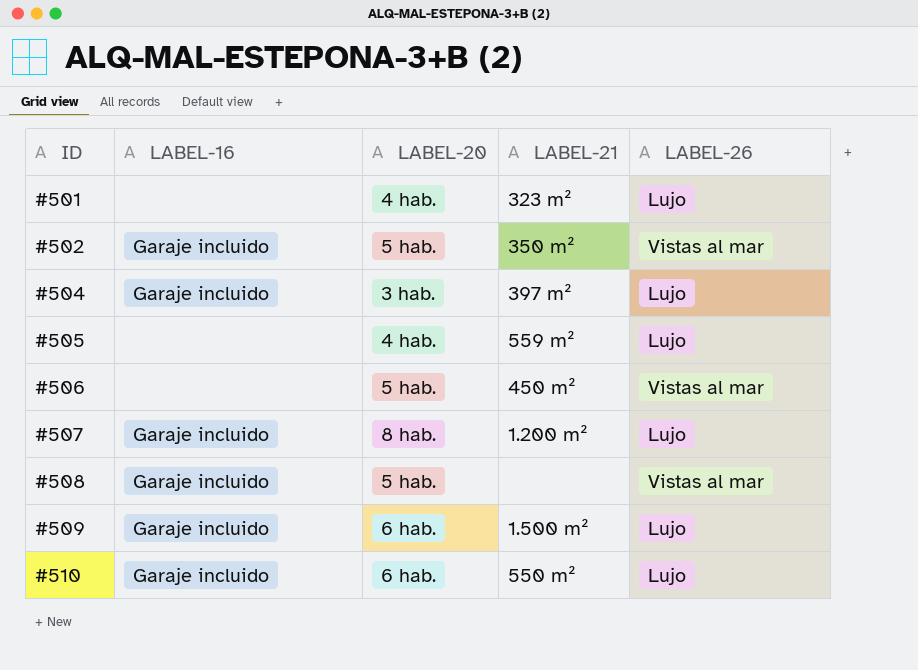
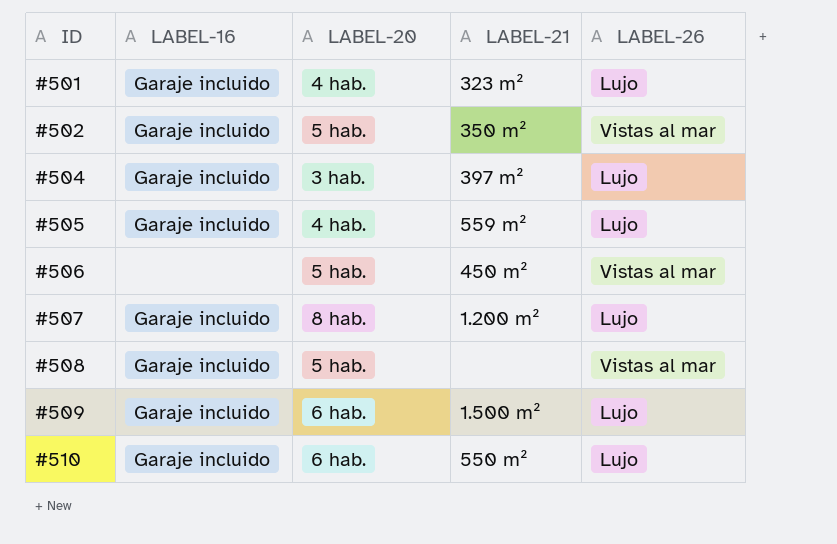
#501 | LABEL-16: none -> Garaje incluido
#505 | LABEL-16: none -> Garaje incluido

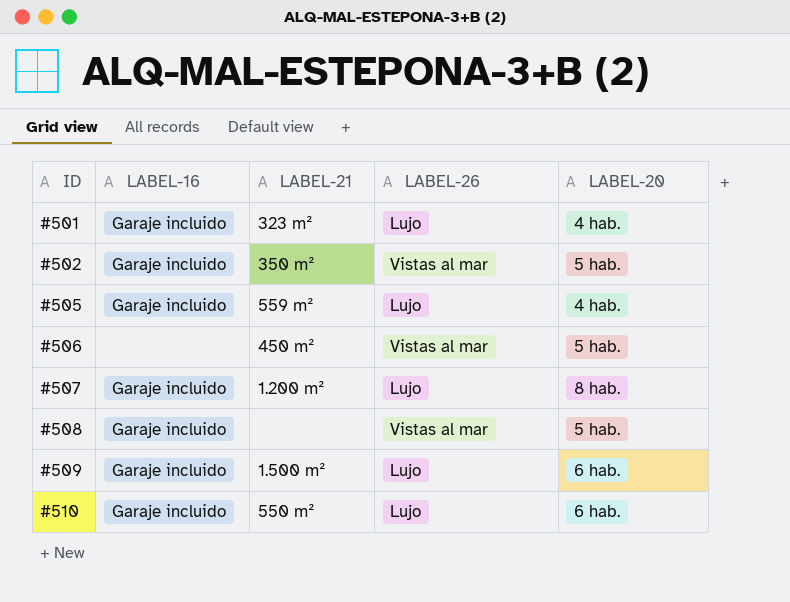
column LABEL-20 | position: 3 -> 5
row #504: Garaje incluido | 3 hab. | 397 m² | Lujo -> none

